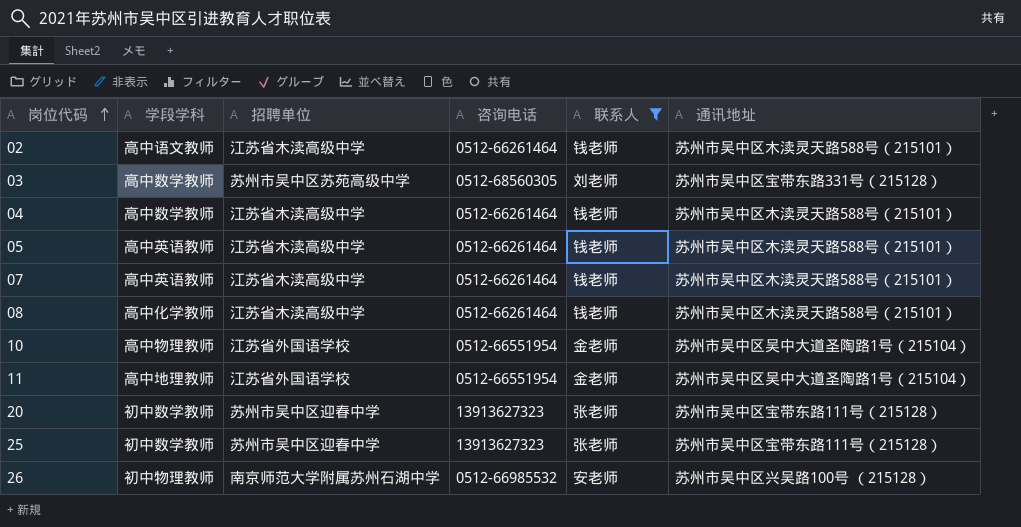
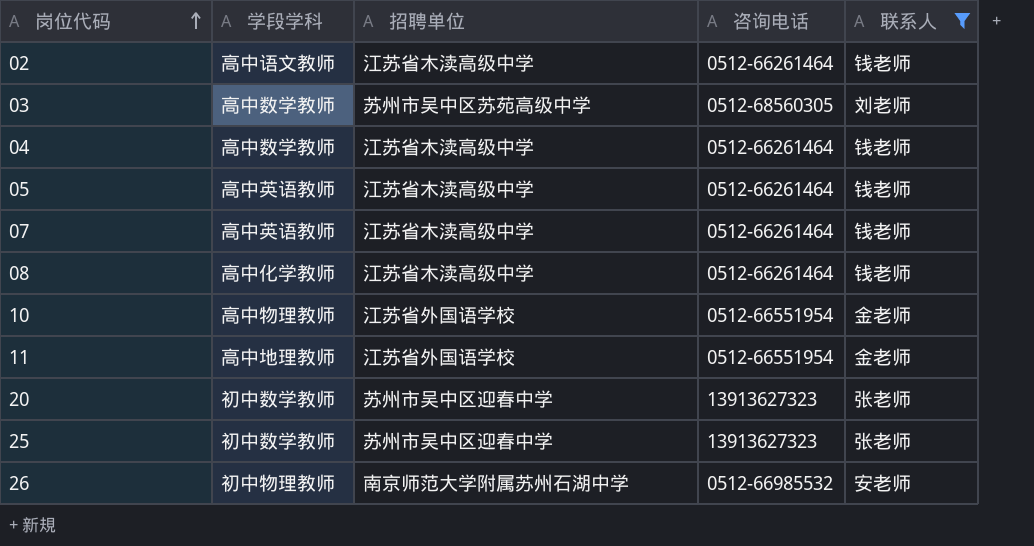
column 通讯地址 | position: 6 -> none

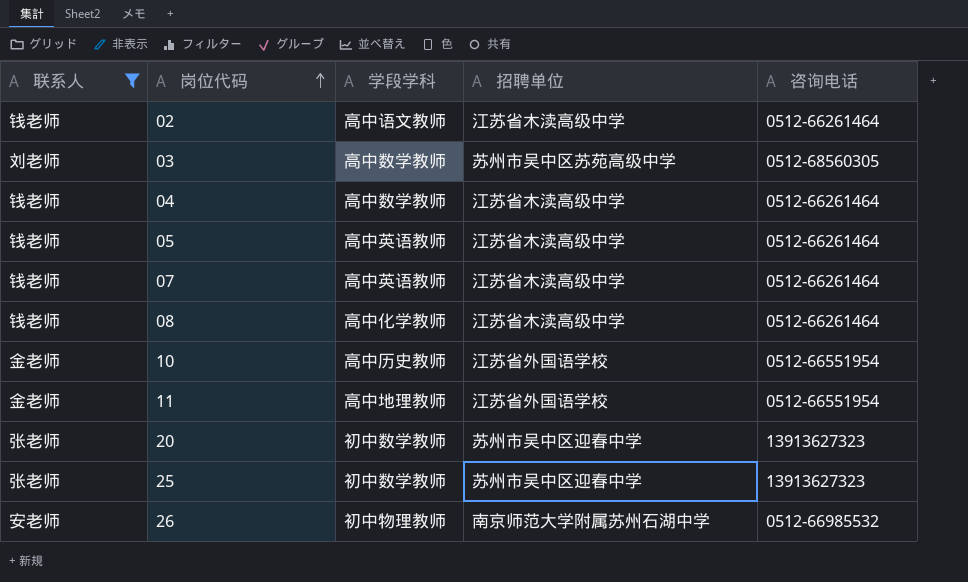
column 联系人 | position: 5 -> 1
10 | 学段学科: 高中物理教师 -> 高中历史教师

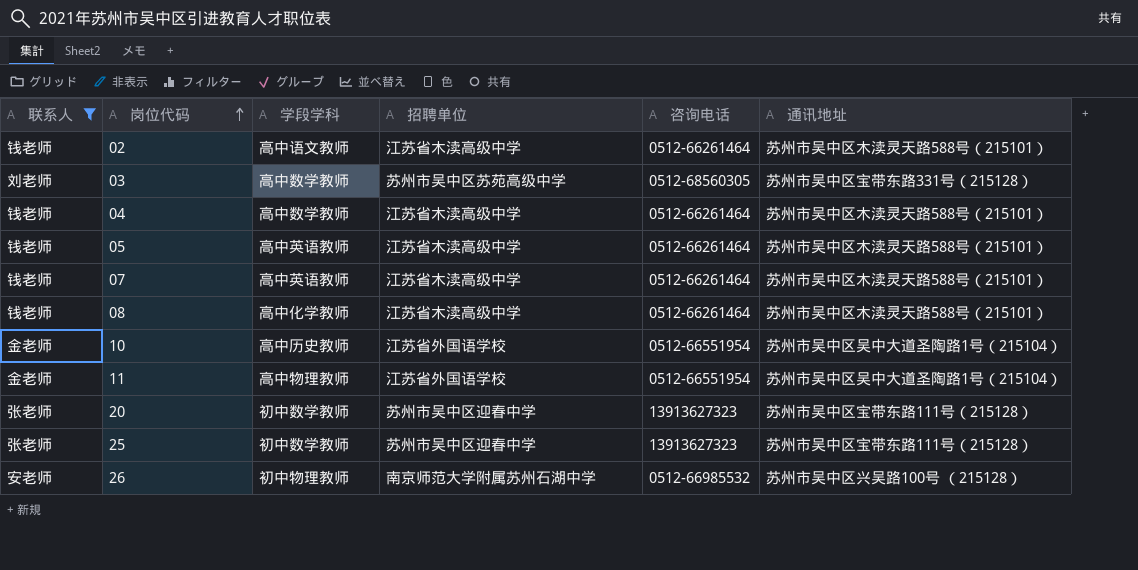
column 通讯地址 | position: none -> 6
11 | 学段学科: 高中地理教师 -> 高中物理教师

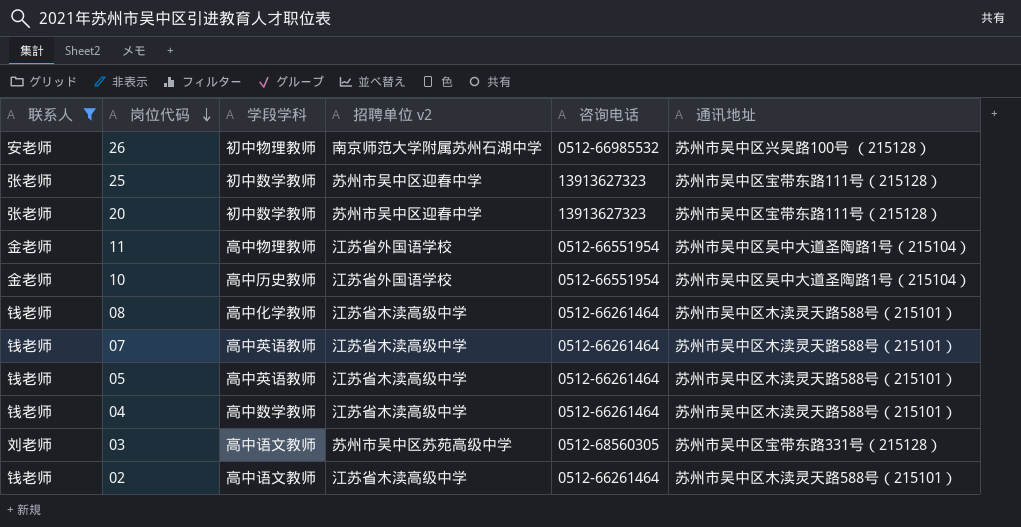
row order: 岗位代码 ascending -> 岗位代码 descending
column name: 招聘单位 -> 招聘单位 v2
03 | 学段学科: 高中数学教师 -> 高中语文教师

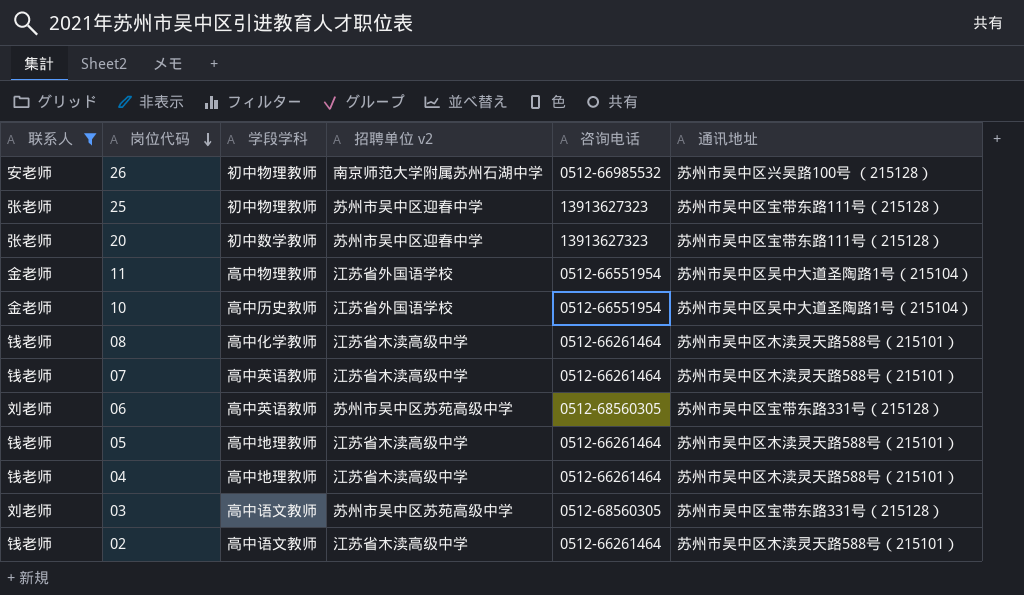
25 | 学段学科: 初中数学教师 -> 初中物理教师
row 06: none -> 刘老师 | 高中英语教师 | 苏州市吴中区苏苑高级中学 | 0512-68560305 | 苏州市吴中区宝带东路331号（215128）
05 | 学段学科: 高中英语教师 -> 高中地理教师
04 | 学段学科: 高中数学教师 -> 高中地理教师

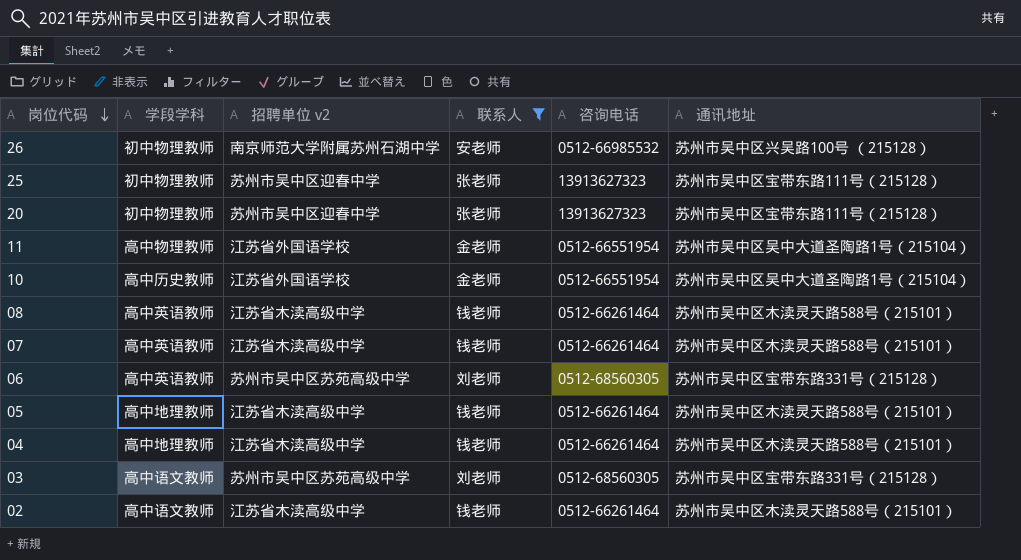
column 联系人 | position: 1 -> 4
20 | 学段学科: 初中数学教师 -> 初中物理教师
08 | 学段学科: 高中化学教师 -> 高中英语教师

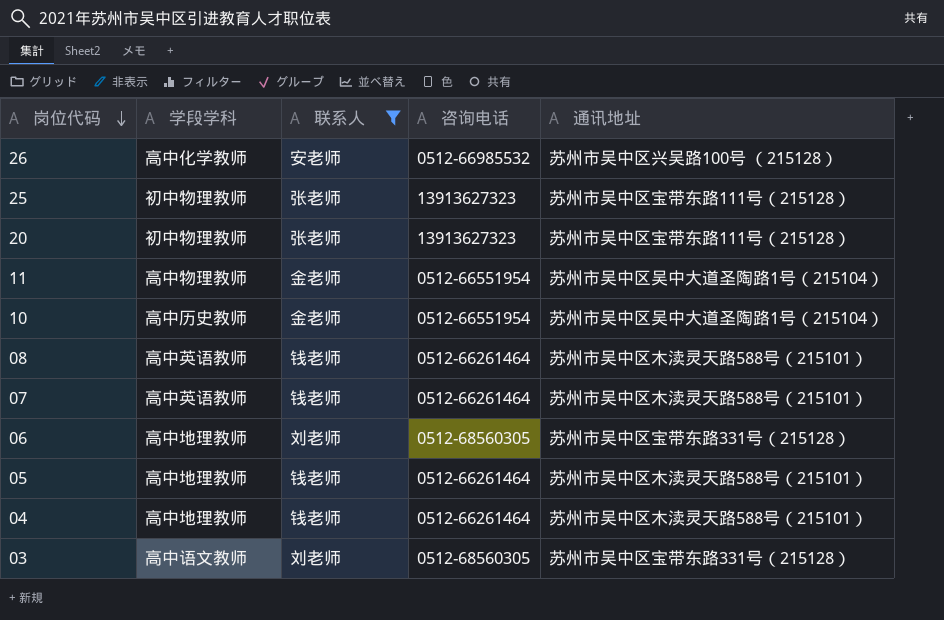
column 招聘单位 v2 | position: 3 -> none
row 02: 高中语文教师 | 江苏省木渎高级中学 | 钱老师 | 0512-66261464 | 苏州市吴中区木渎灵天路588号（215101） -> none
26 | 学段学科: 初中物理教师 -> 高中化学教师
06 | 学段学科: 高中英语教师 -> 高中地理教师

